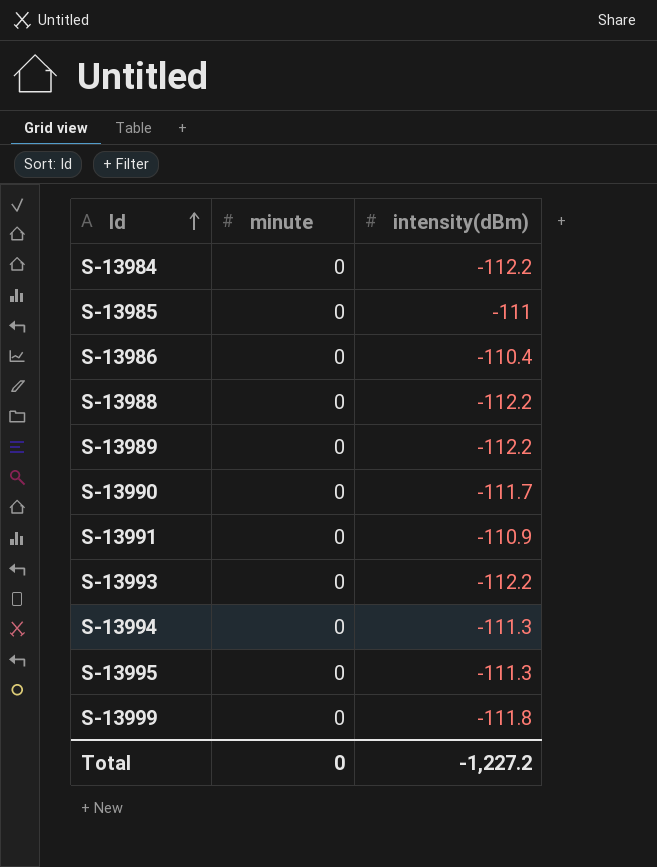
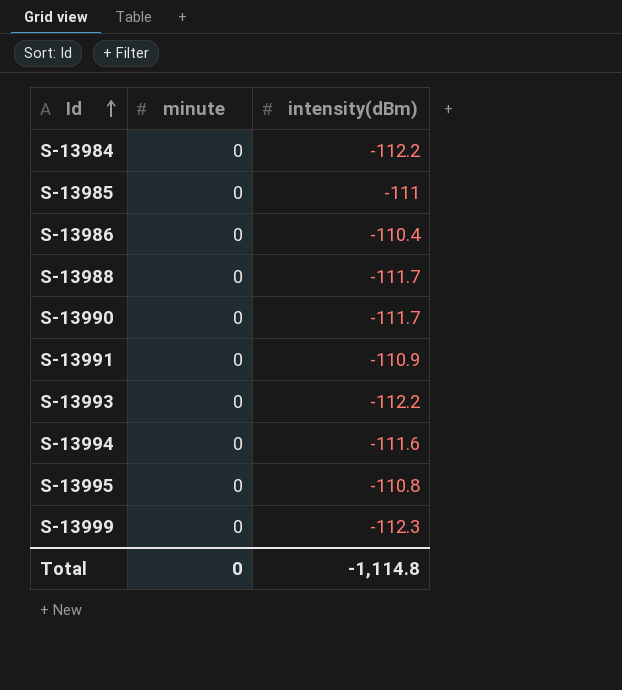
row S-13989: 0 | -112.2 -> none
S-13988 | intensity(dBm): -112.2 -> -111.7
S-13994 | intensity(dBm): -111.3 -> -111.6
S-13995 | intensity(dBm): -111.3 -> -110.8
S-13999 | intensity(dBm): -111.8 -> -112.3
Total | intensity(dBm): -1,227.2 -> -1,114.8

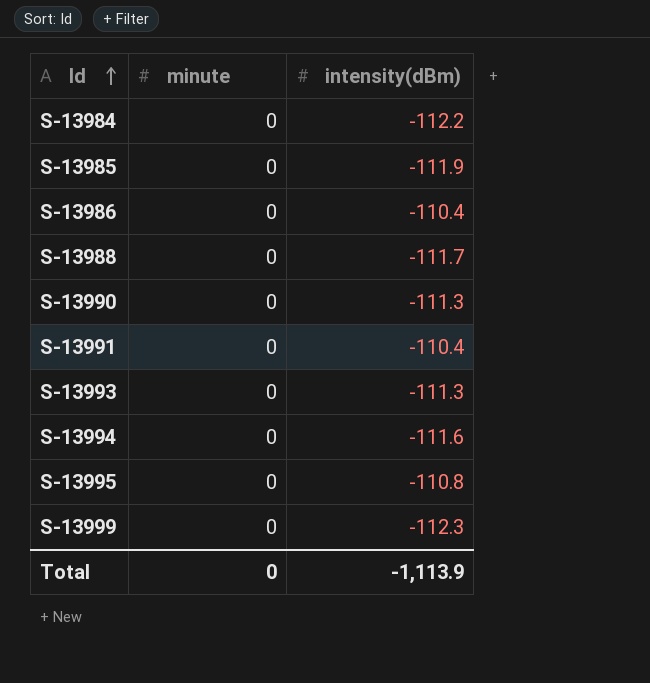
S-13985 | intensity(dBm): -111 -> -111.9
S-13990 | intensity(dBm): -111.7 -> -111.3
S-13991 | intensity(dBm): -110.9 -> -110.4
S-13993 | intensity(dBm): -112.2 -> -111.3
Total | intensity(dBm): -1,114.8 -> -1,113.9

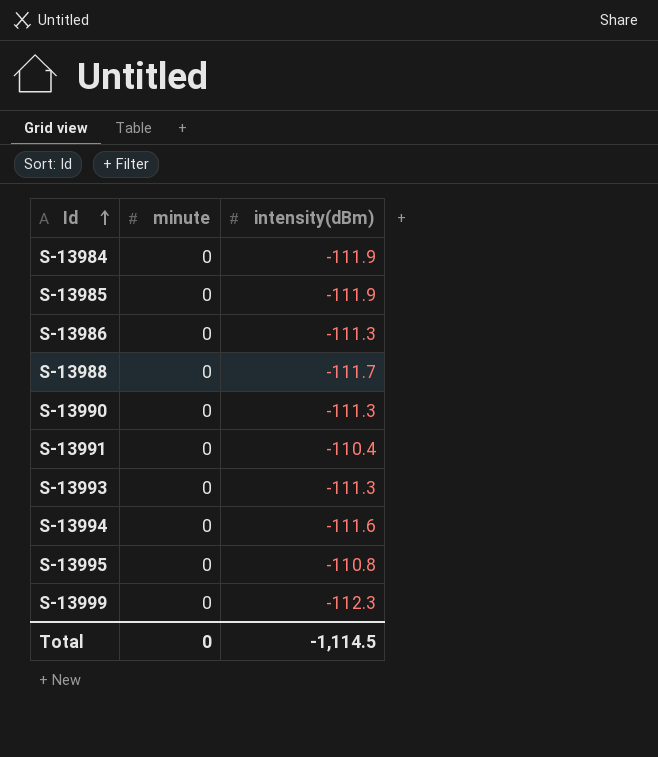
S-13984 | intensity(dBm): -112.2 -> -111.9
S-13986 | intensity(dBm): -110.4 -> -111.3
Total | intensity(dBm): -1,113.9 -> -1,114.5

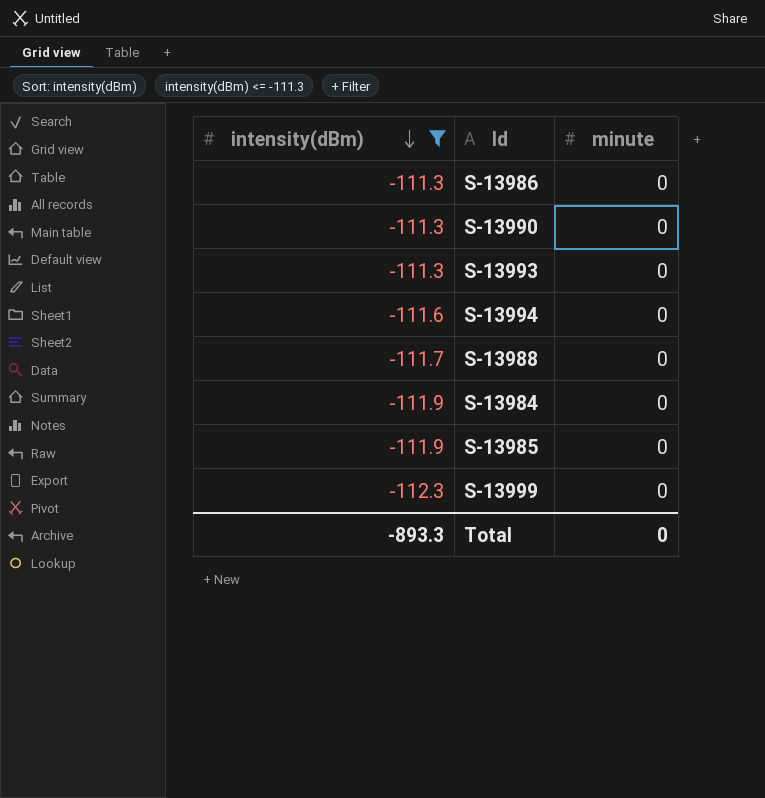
filter: none -> intensity(dBm) <= -111.3
row order: Id ascending -> intensity(dBm) descending
column intensity(dBm) | position: 3 -> 1
Total | intensity(dBm): -1,114.5 -> -893.3

